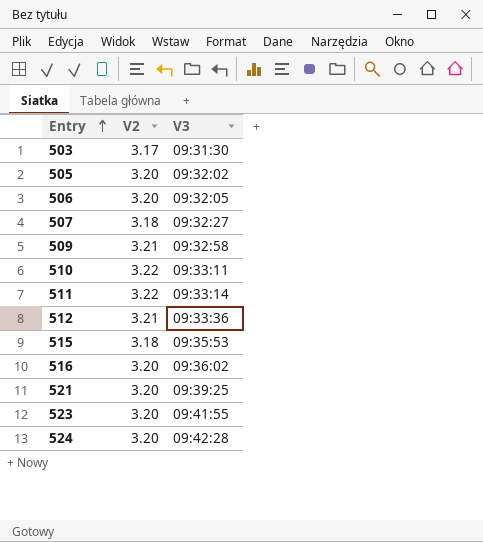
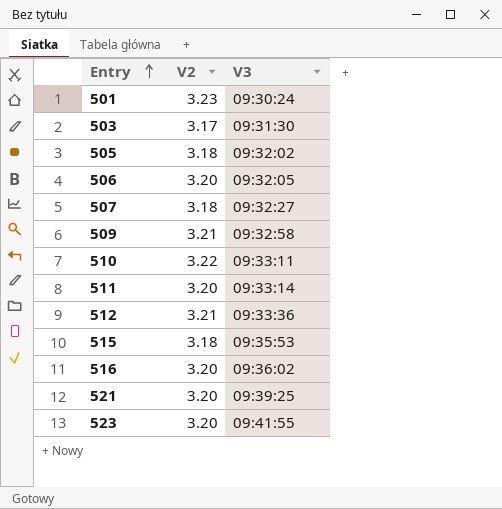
row 524: 3.20 | 09:42:28 -> none
row 501: none -> 3.23 | 09:30:24
505 | V2: 3.20 -> 3.18
511 | V2: 3.22 -> 3.20

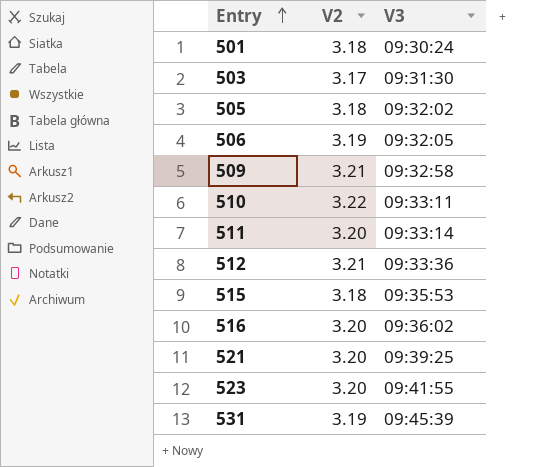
row 507: 3.18 | 09:32:27 -> none
501 | V2: 3.23 -> 3.18
506 | V2: 3.20 -> 3.19
row 531: none -> 3.19 | 09:45:39

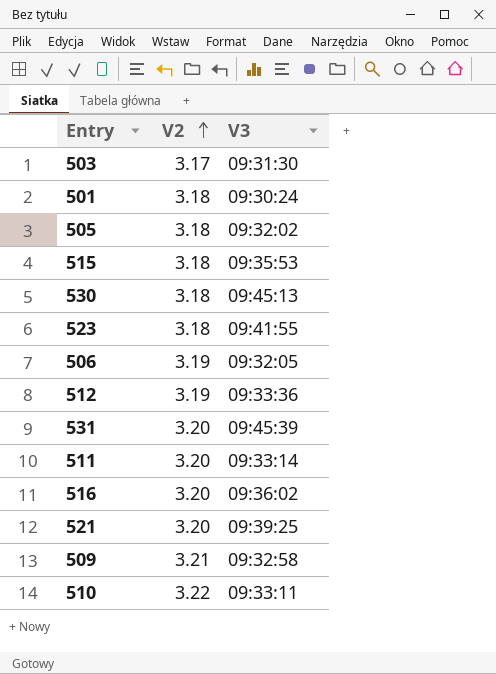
row order: Entry ascending -> V2 ascending
row 530: none -> 3.18 | 09:45:13
523 | V2: 3.20 -> 3.18
512 | V2: 3.21 -> 3.19
531 | V2: 3.19 -> 3.20

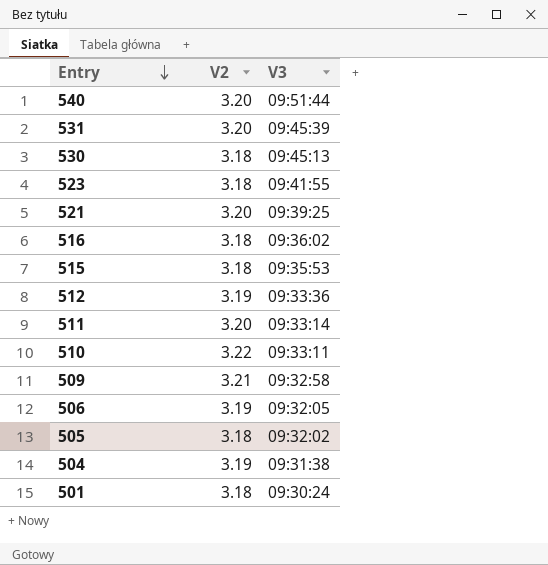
row order: V2 ascending -> Entry descending
row 503: 3.17 | 09:31:30 -> none
row 540: none -> 3.20 | 09:51:44
516 | V2: 3.20 -> 3.18
row 504: none -> 3.19 | 09:31:38

